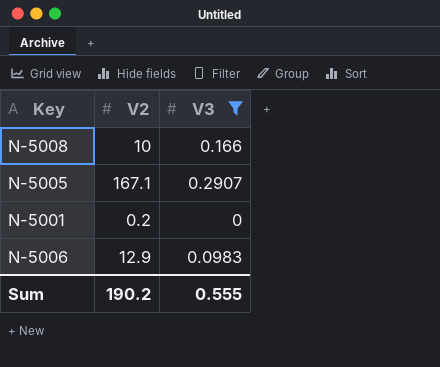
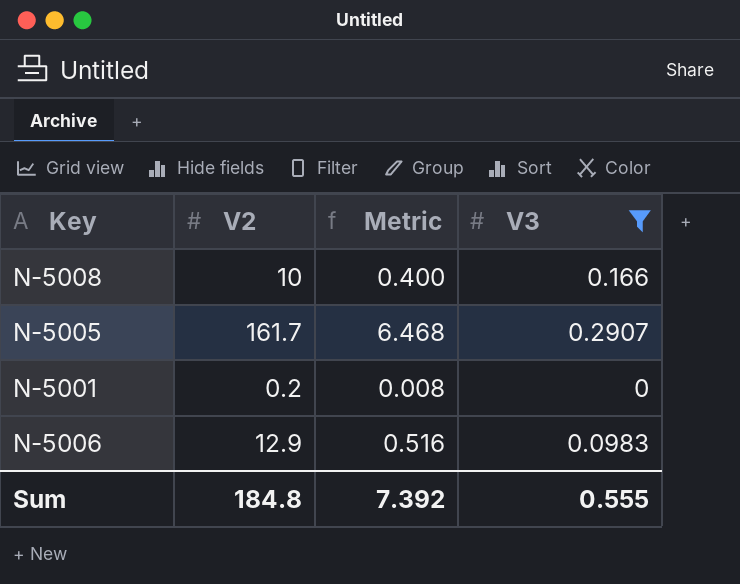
column Metric | formula: none -> [V2] * 0.04
N-5005 | V2: 167.1 -> 161.7
Sum | V2: 190.2 -> 184.8

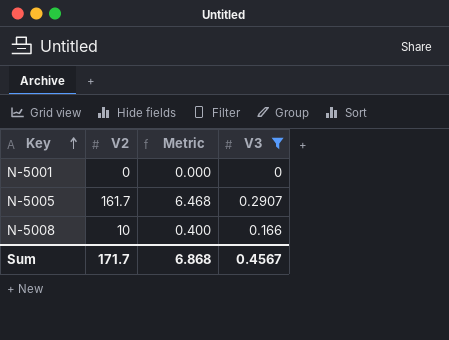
row order: none -> Key ascending
row N-5006: 12.9 | 0.516 | 0.0983 -> none
N-5001 | V2: 0.2 -> 0
N-5001 | Metric: 0.008 -> 0.000
Sum | V2: 184.8 -> 171.7
Sum | Metric: 7.392 -> 6.868
Sum | V3: 0.555 -> 0.4567

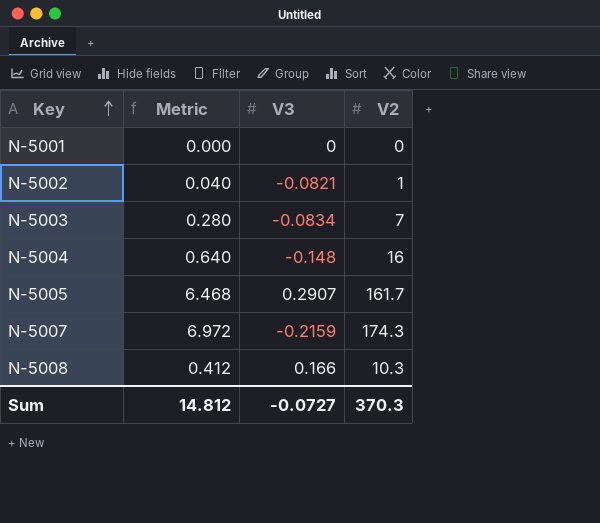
filter: V3 >= 0 -> none
column V2 | position: 2 -> 4
N-5008 | Metric: 0.400 -> 0.412
N-5008 | V2: 10 -> 10.3
Sum | Metric: 6.868 -> 14.812
Sum | V3: 0.4567 -> -0.0727
Sum | V2: 171.7 -> 370.3

